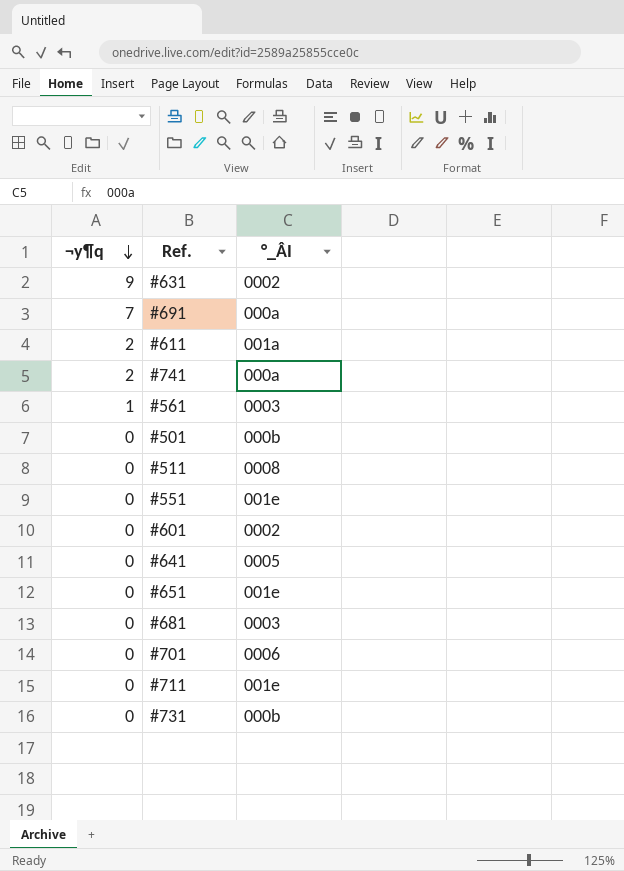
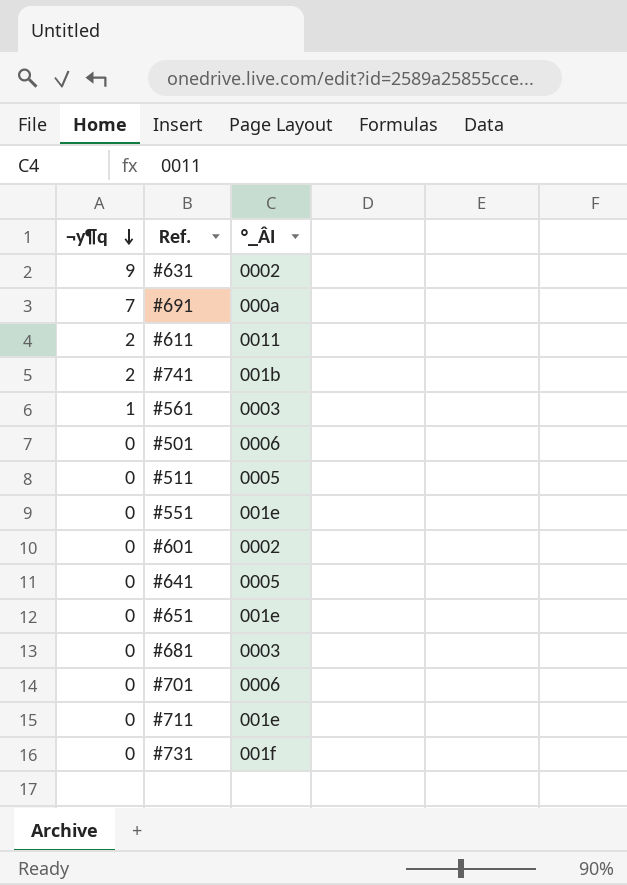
#611 | °_ÂI: 001a -> 0011
#741 | °_ÂI: 000a -> 001b
#501 | °_ÂI: 000b -> 0006
#511 | °_ÂI: 0008 -> 0005
#731 | °_ÂI: 000b -> 001f

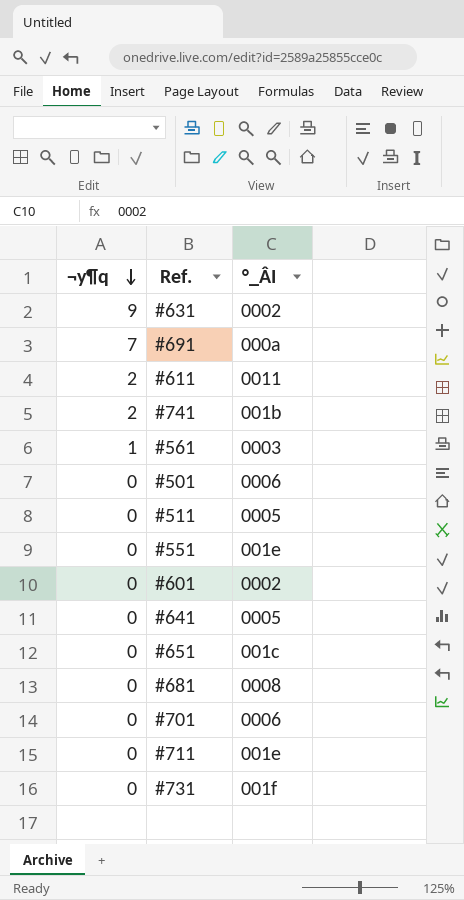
#651 | °_ÂI: 001e -> 001c
#681 | °_ÂI: 0003 -> 0008

